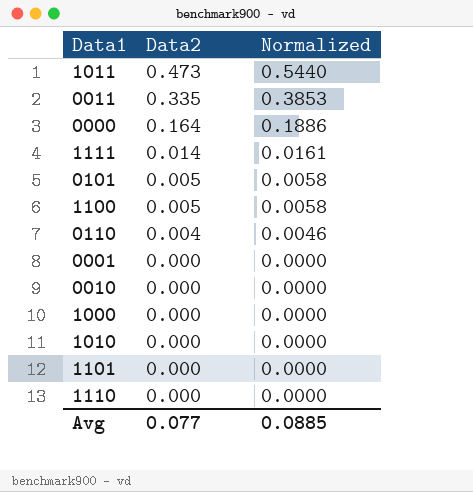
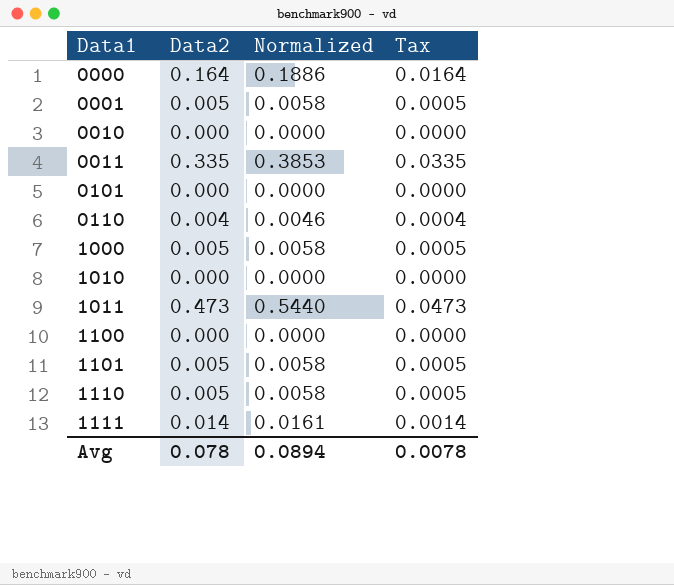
row order: Data2 descending -> Data1 ascending
column Tax | formula: none -> [Data2] * 0.1
0001 | Data2: 0.000 -> 0.005
0001 | Normalized: 0.0000 -> 0.0058
0101 | Data2: 0.005 -> 0.000
0101 | Normalized: 0.0058 -> 0.0000
1000 | Data2: 0.000 -> 0.005
1000 | Normalized: 0.0000 -> 0.0058
1100 | Data2: 0.005 -> 0.000
1100 | Normalized: 0.0058 -> 0.0000
1101 | Data2: 0.000 -> 0.005
1101 | Normalized: 0.0000 -> 0.0058
1110 | Data2: 0.000 -> 0.005
1110 | Normalized: 0.0000 -> 0.0058
Avg | Data2: 0.077 -> 0.078
Avg | Normalized: 0.0885 -> 0.0894

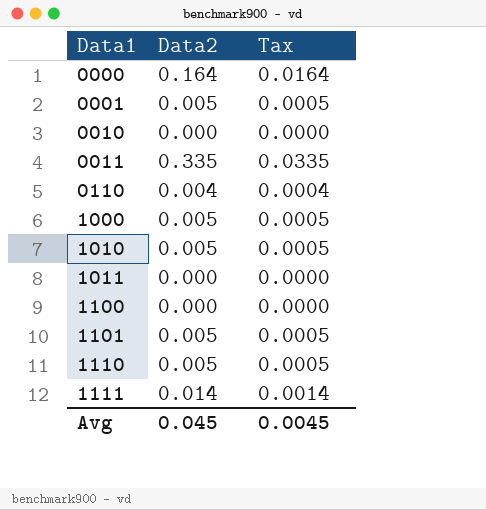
column Normalized | formula: [Data2] * 1.15 -> none
row 0101: 0.000 | 0.0000 | 0.0000 -> none
1010 | Data2: 0.000 -> 0.005
1010 | Tax: 0.0000 -> 0.0005
1011 | Data2: 0.473 -> 0.000
1011 | Tax: 0.0473 -> 0.0000
Avg | Data2: 0.078 -> 0.045
Avg | Tax: 0.0078 -> 0.0045

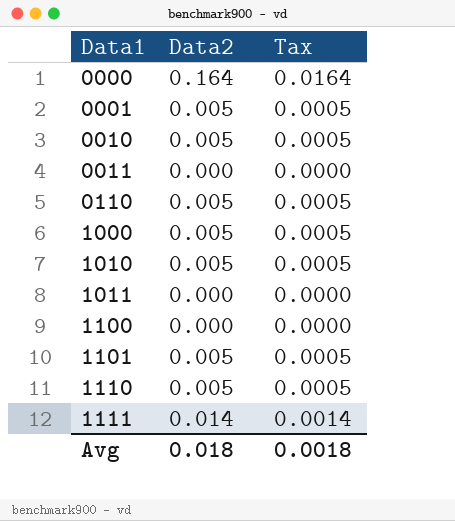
0010 | Data2: 0.000 -> 0.005
0010 | Tax: 0.0000 -> 0.0005
0011 | Data2: 0.335 -> 0.000
0011 | Tax: 0.0335 -> 0.0000
0110 | Data2: 0.004 -> 0.005
0110 | Tax: 0.0004 -> 0.0005
Avg | Data2: 0.045 -> 0.018
Avg | Tax: 0.0045 -> 0.0018

